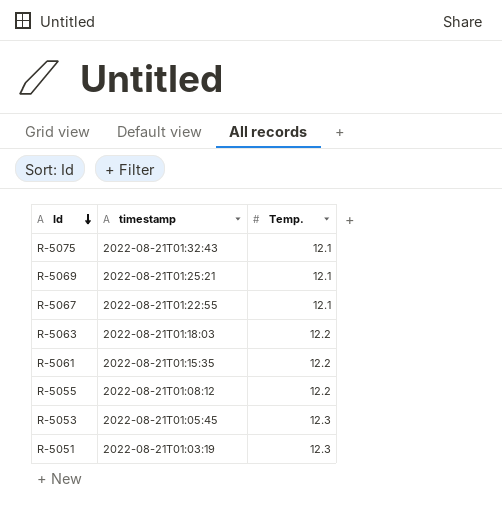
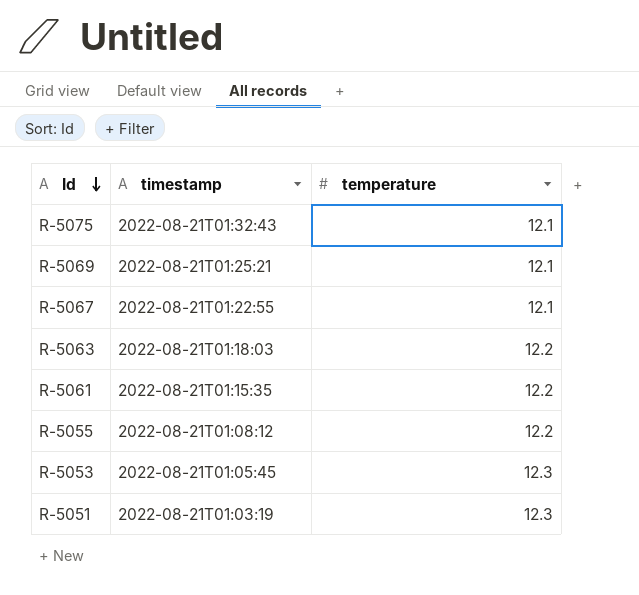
column name: Temp. -> temperature

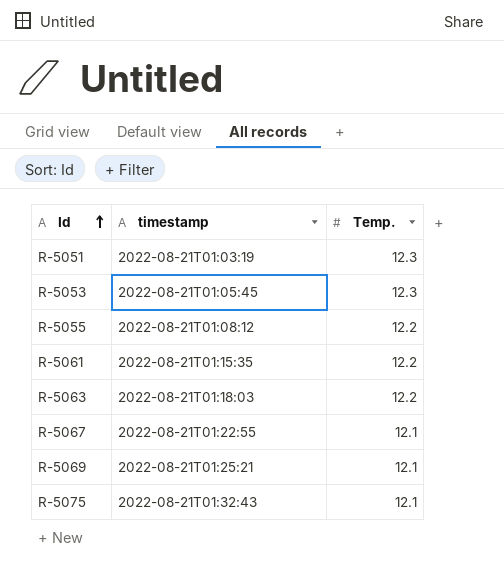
row order: Id descending -> Id ascending
column name: temperature -> Temp.

